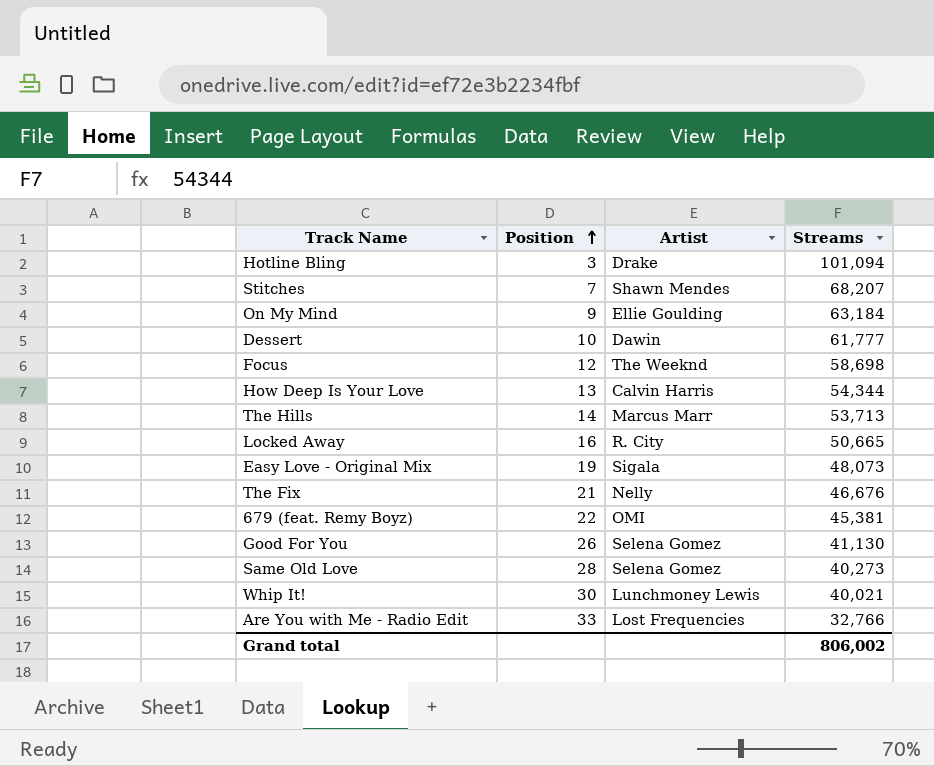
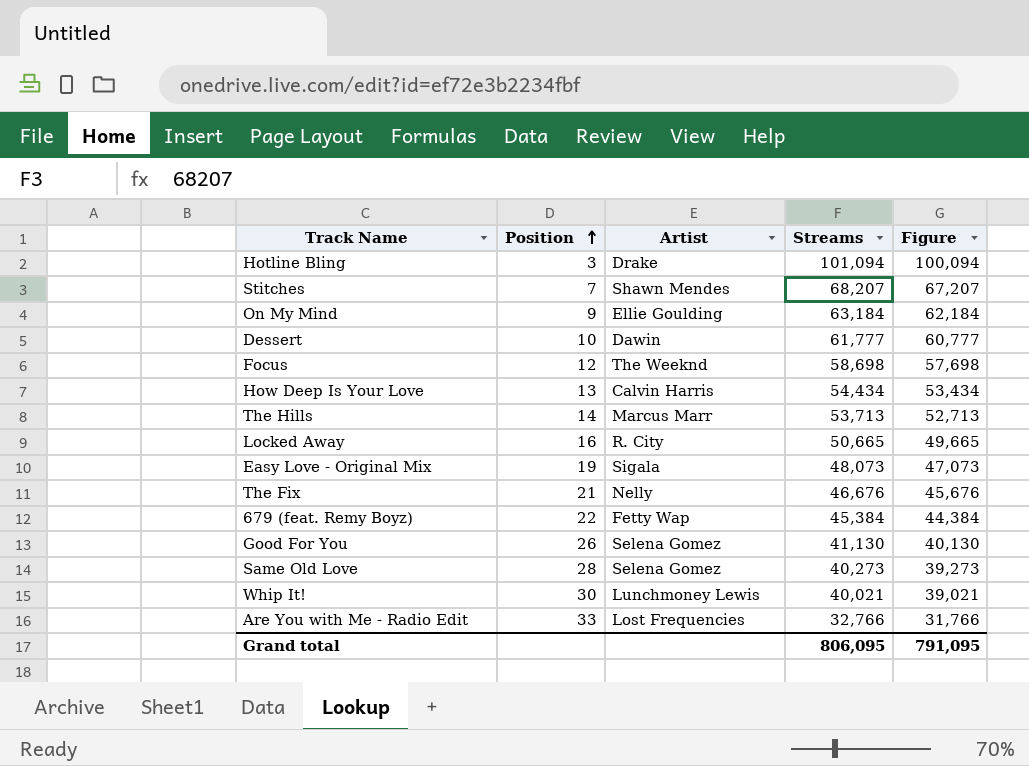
column Figure | formula: none -> [Streams] - 1000
How Deep Is Your Love | Streams: 54,344 -> 54,434
679 (feat. Remy Boyz) | Artist: OMI -> Fetty Wap
679 (feat. Remy Boyz) | Streams: 45,381 -> 45,384
Grand total | Streams: 806,002 -> 806,095

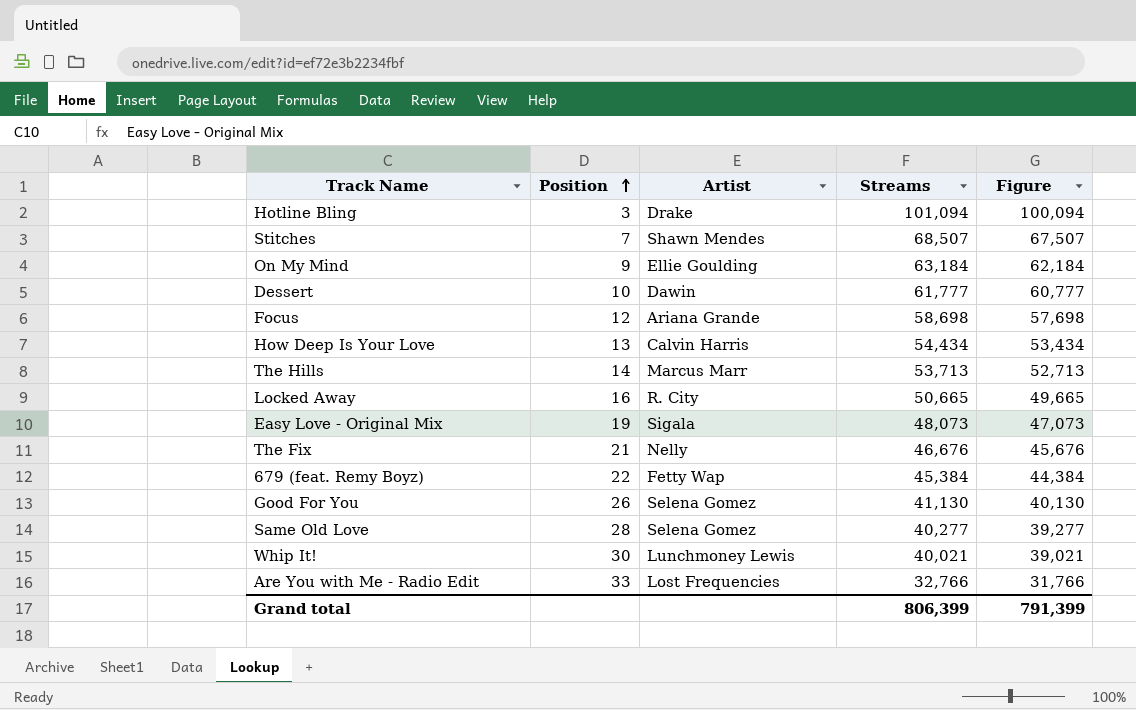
Stitches | Streams: 68,207 -> 68,507
Stitches | Figure: 67,207 -> 67,507
Focus | Artist: The Weeknd -> Ariana Grande
Same Old Love | Streams: 40,273 -> 40,277
Same Old Love | Figure: 39,273 -> 39,277
Grand total | Streams: 806,095 -> 806,399
Grand total | Figure: 791,095 -> 791,399

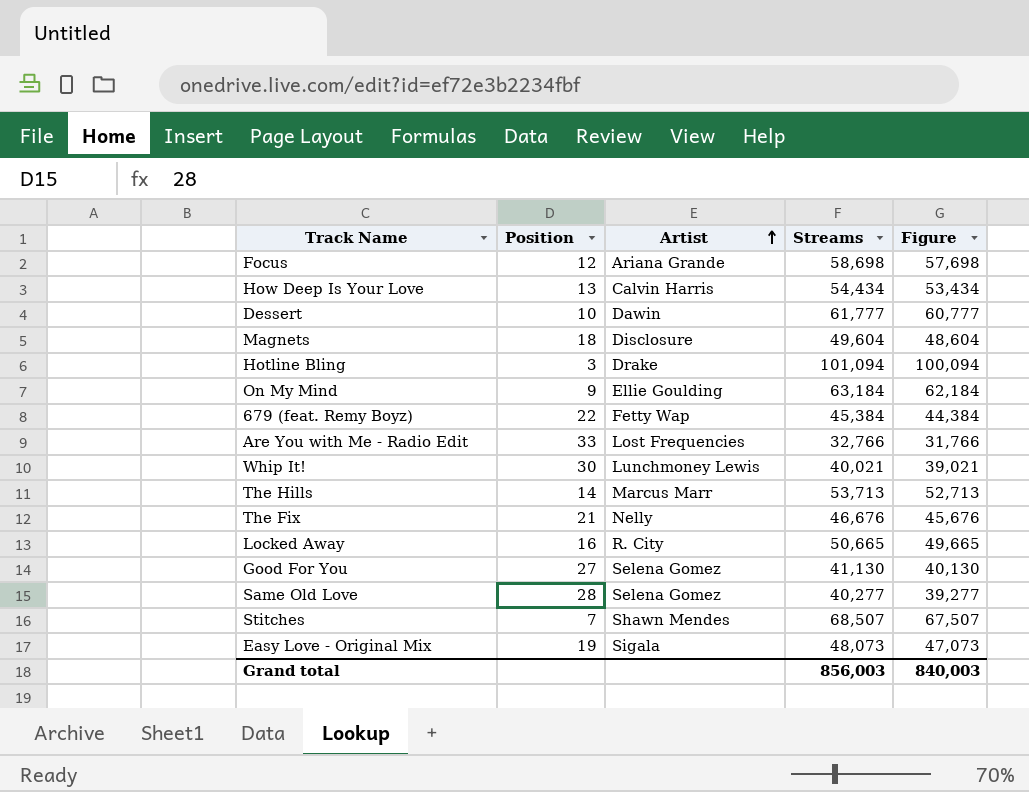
row order: Position ascending -> Artist ascending
row Magnets: none -> 18 | Disclosure | 49,604 | 48,604
Good For You | Position: 26 -> 27
Grand total | Streams: 806,399 -> 856,003
Grand total | Figure: 791,399 -> 840,003

